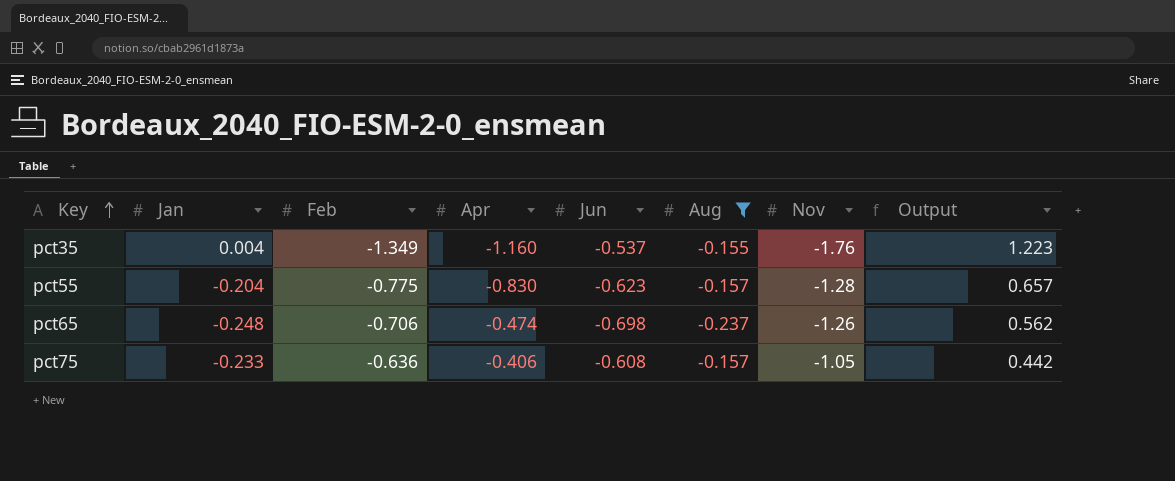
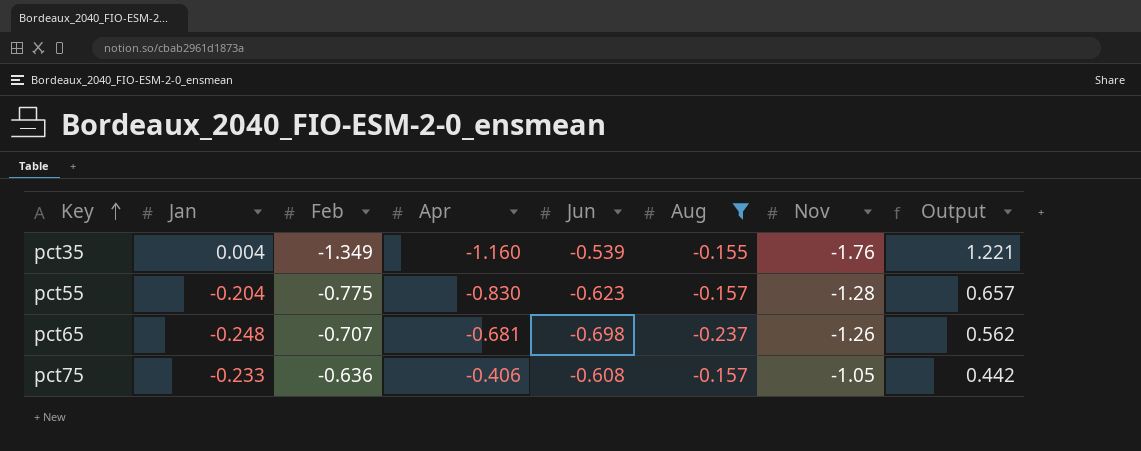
pct35 | Jun: -0.537 -> -0.539
pct35 | Output: 1.223 -> 1.221
pct65 | Feb: -0.706 -> -0.707
pct65 | Apr: -0.474 -> -0.681

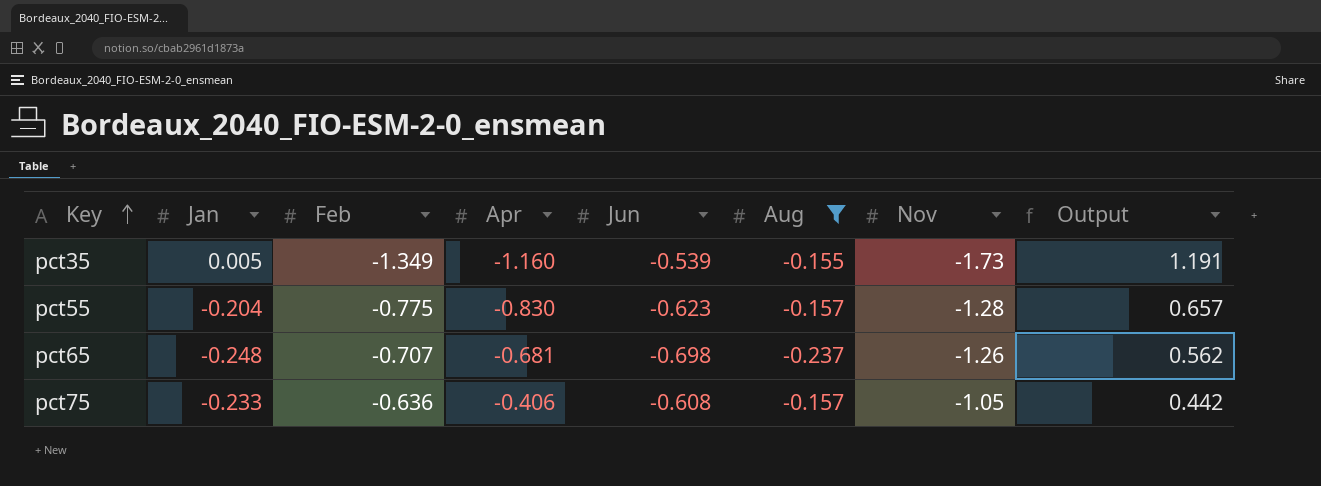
pct35 | Jan: 0.004 -> 0.005
pct35 | Nov: -1.76 -> -1.73
pct35 | Output: 1.221 -> 1.191

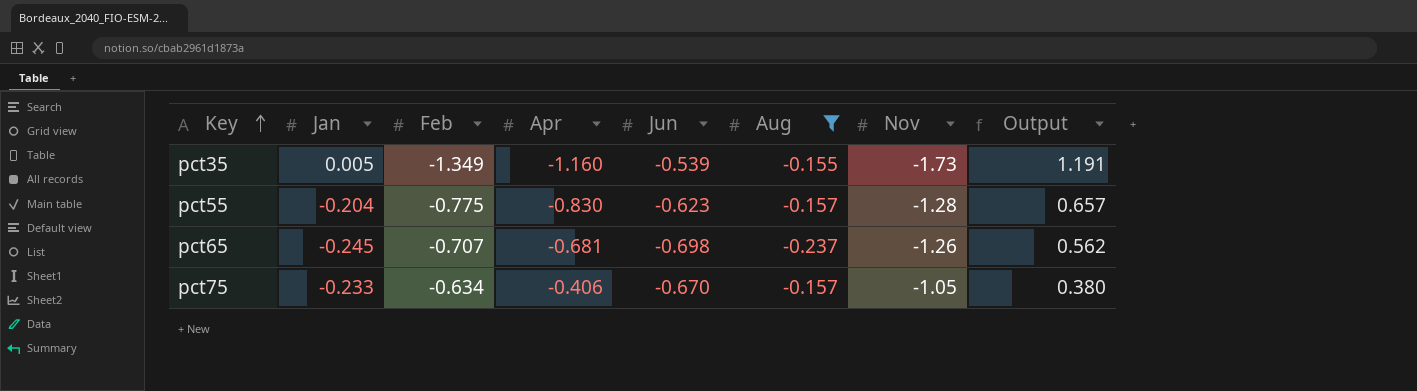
pct65 | Jan: -0.248 -> -0.245
pct75 | Feb: -0.636 -> -0.634
pct75 | Jun: -0.608 -> -0.670
pct75 | Output: 0.442 -> 0.380

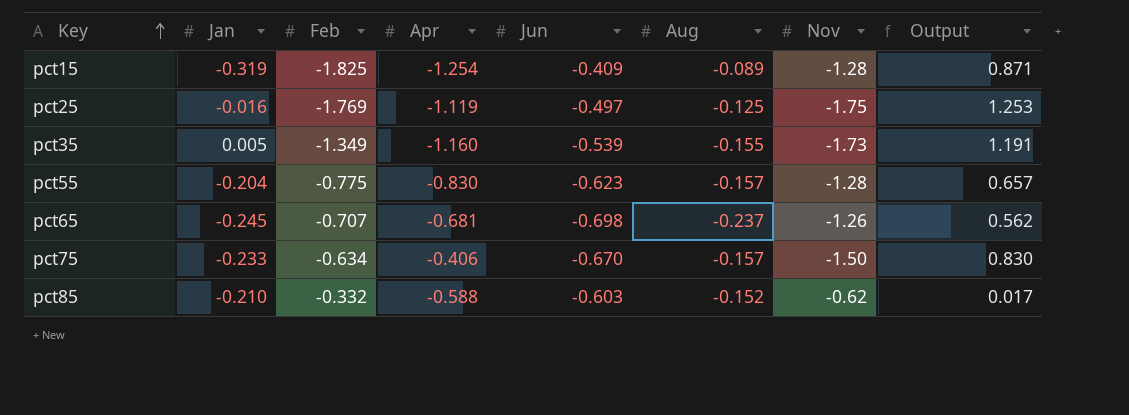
filter: Aug <= -0.155 -> none
pct75 | Nov: -1.05 -> -1.50
pct75 | Output: 0.380 -> 0.830

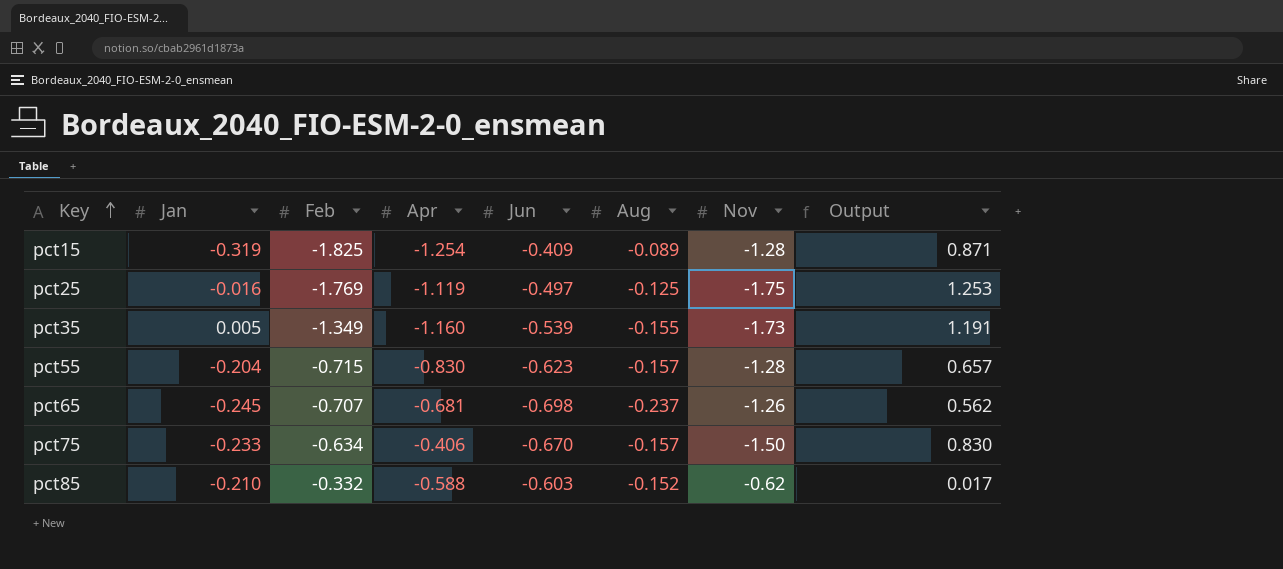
pct55 | Feb: -0.775 -> -0.715

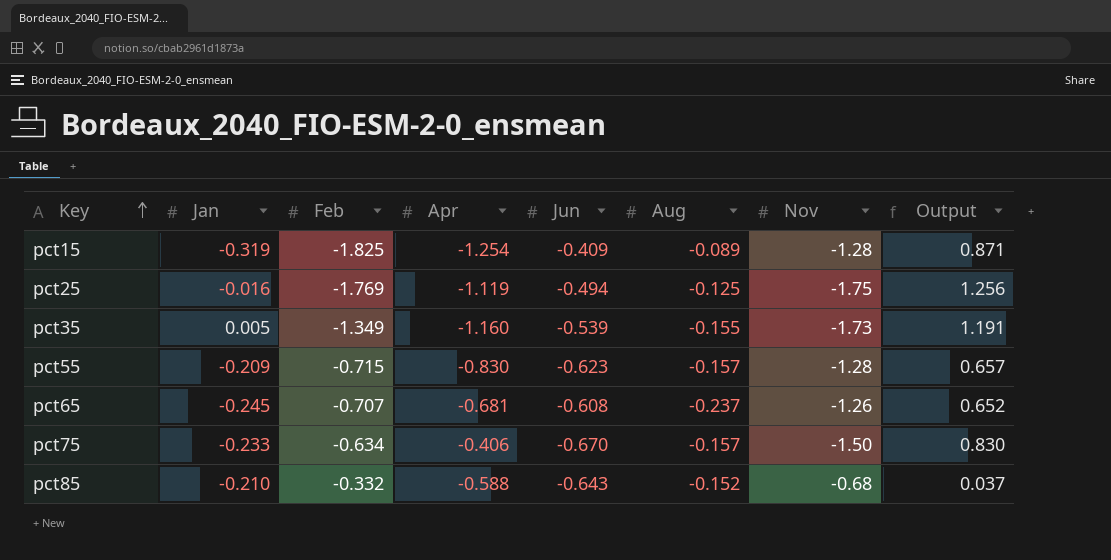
pct25 | Jun: -0.497 -> -0.494
pct25 | Output: 1.253 -> 1.256
pct55 | Jan: -0.204 -> -0.209
pct65 | Jun: -0.698 -> -0.608
pct65 | Output: 0.562 -> 0.652
pct85 | Jun: -0.603 -> -0.643
pct85 | Nov: -0.62 -> -0.68
pct85 | Output: 0.017 -> 0.037

